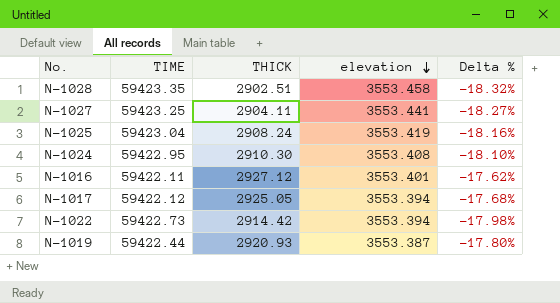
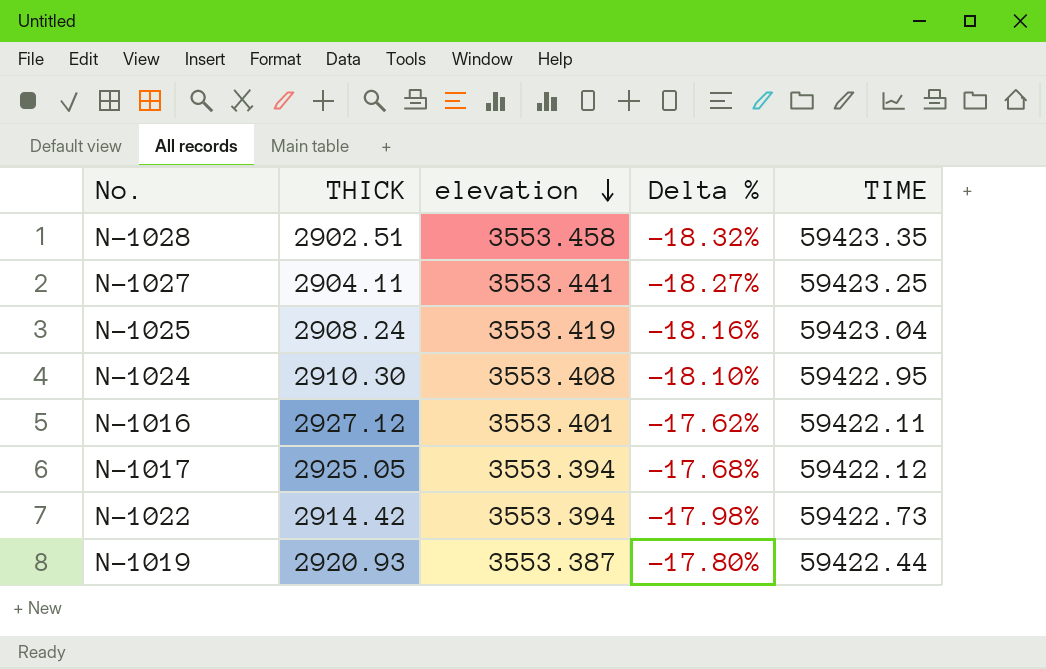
column TIME | position: 2 -> 5

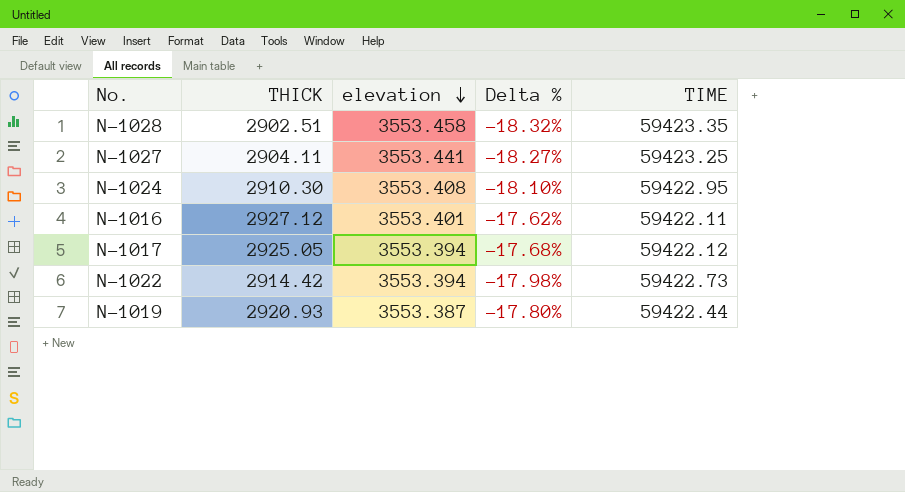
row N-1025: 2908.24 | 3553.419 | -18.16% | 59423.04 -> none

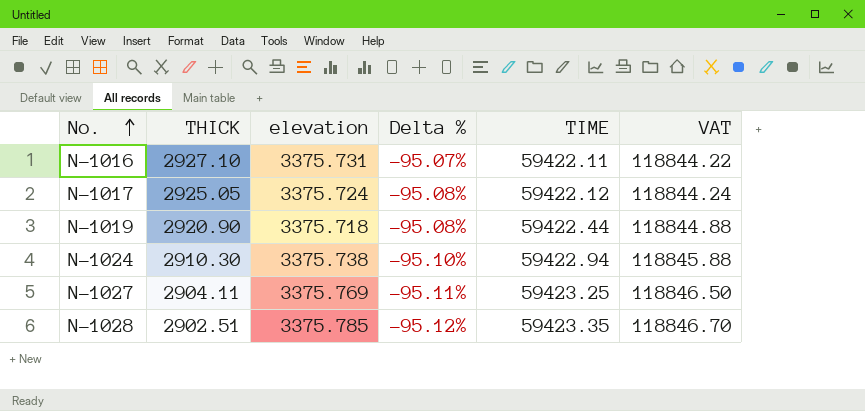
row order: elevation descending -> No. ascending
column Delta % | formula: ([THICK] - [elevation]) / [elevation] -> ([THICK] - [TIME]) / [TIME]
column VAT | formula: none -> [TIME] * 2
row N-1022: 2914.42 | 3553.394 | -17.98% | 59422.73 -> none
N-1016 | THICK: 2927.12 -> 2927.10
N-1016 | elevation: 3553.401 -> 3375.731
N-1017 | elevation: 3553.394 -> 3375.724
N-1019 | THICK: 2920.93 -> 2920.90
N-1019 | elevation: 3553.387 -> 3375.718
N-1024 | elevation: 3553.408 -> 3375.738
N-1024 | TIME: 59422.95 -> 59422.94
N-1027 | elevation: 3553.441 -> 3375.769
N-1028 | elevation: 3553.458 -> 3375.785

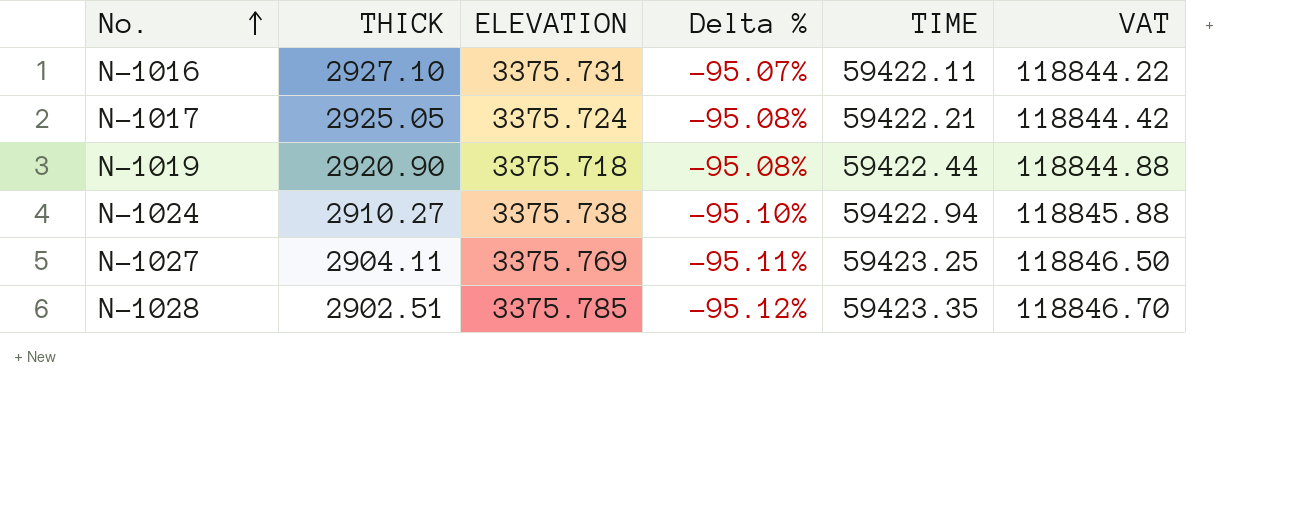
column name: elevation -> ELEVATION
N-1017 | TIME: 59422.12 -> 59422.21
N-1017 | VAT: 118844.24 -> 118844.42
N-1024 | THICK: 2910.30 -> 2910.27

